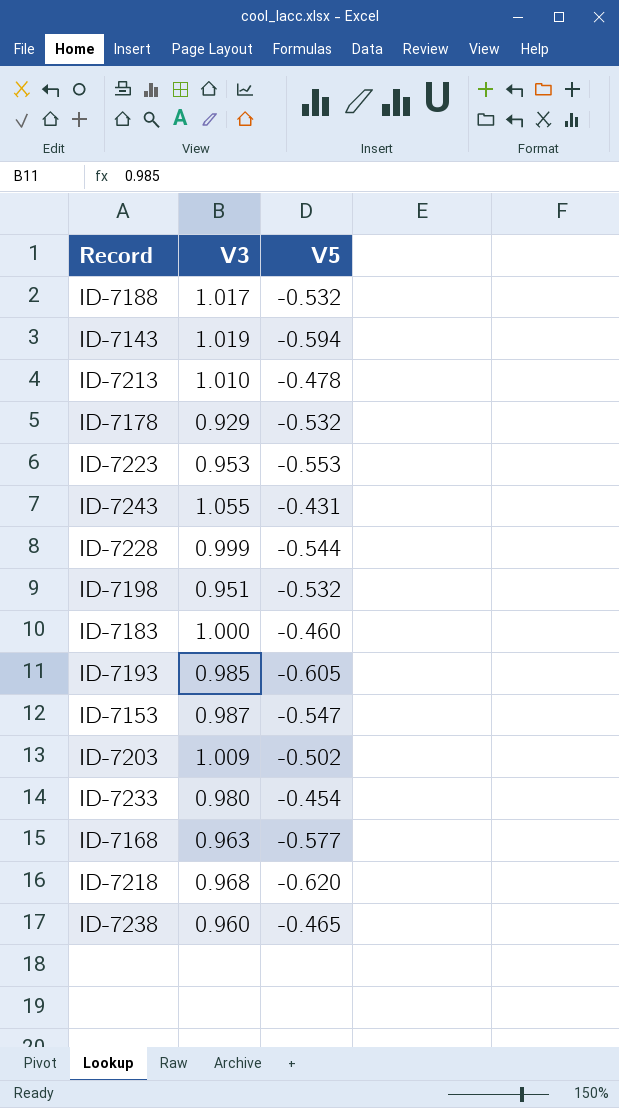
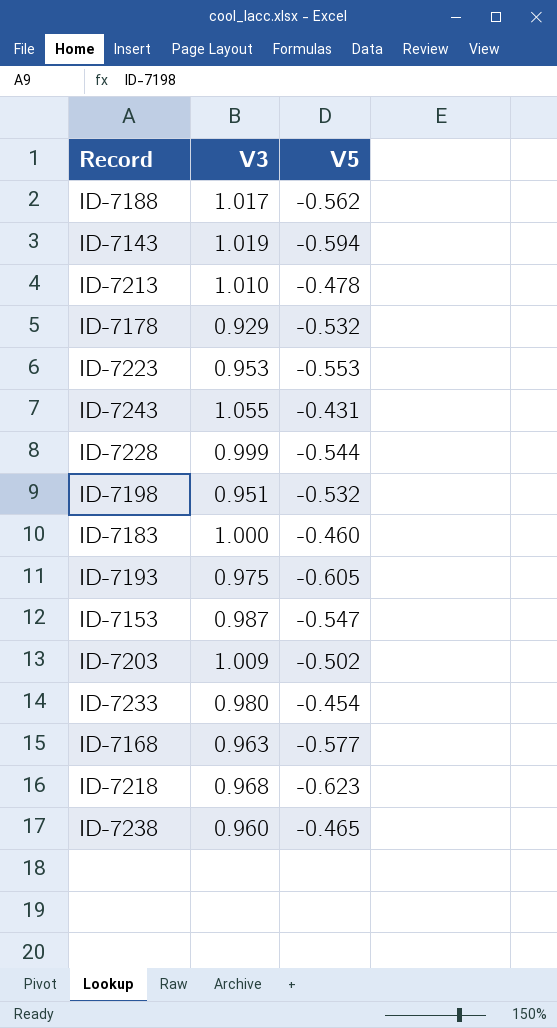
ID-7188 | V5: -0.532 -> -0.562
ID-7193 | V3: 0.985 -> 0.975
ID-7218 | V5: -0.620 -> -0.623

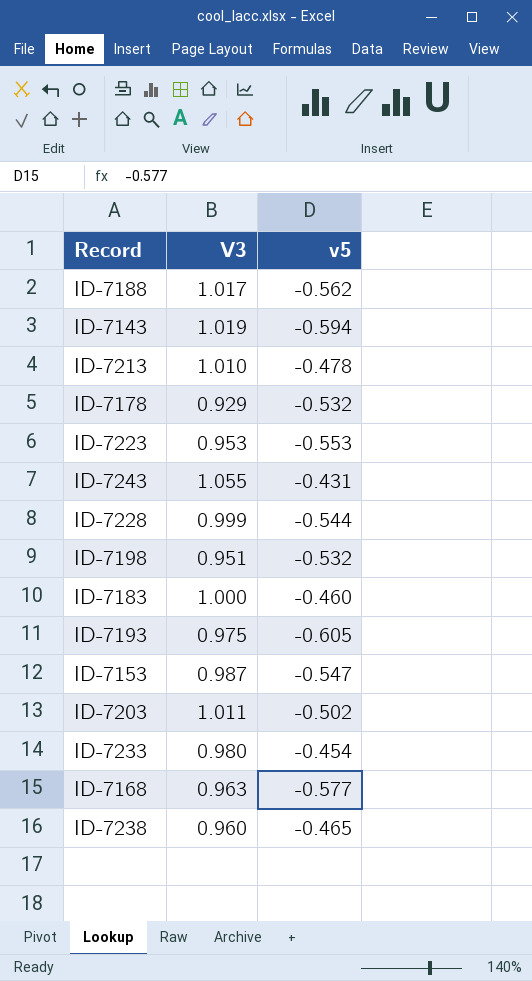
column name: V5 -> v5
row ID-7218: 0.968 | -0.623 -> none
ID-7203 | V3: 1.009 -> 1.011

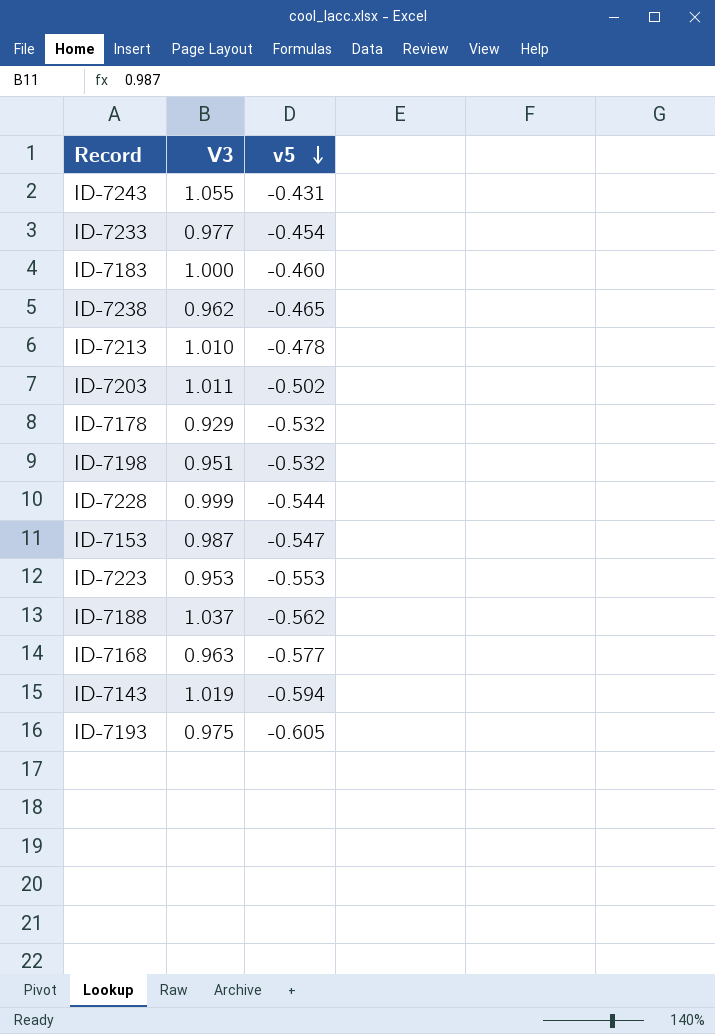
row order: none -> v5 descending
ID-7233 | V3: 0.980 -> 0.977
ID-7238 | V3: 0.960 -> 0.962
ID-7188 | V3: 1.017 -> 1.037

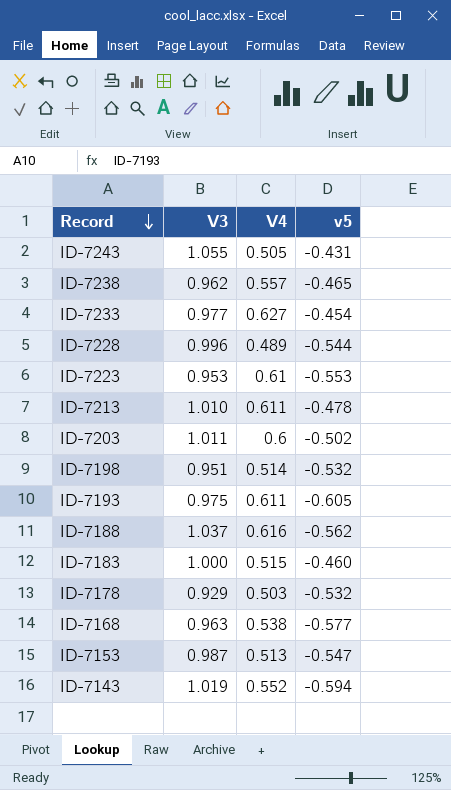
row order: v5 descending -> Record descending
column V4 | position: none -> 3
ID-7228 | V3: 0.999 -> 0.996

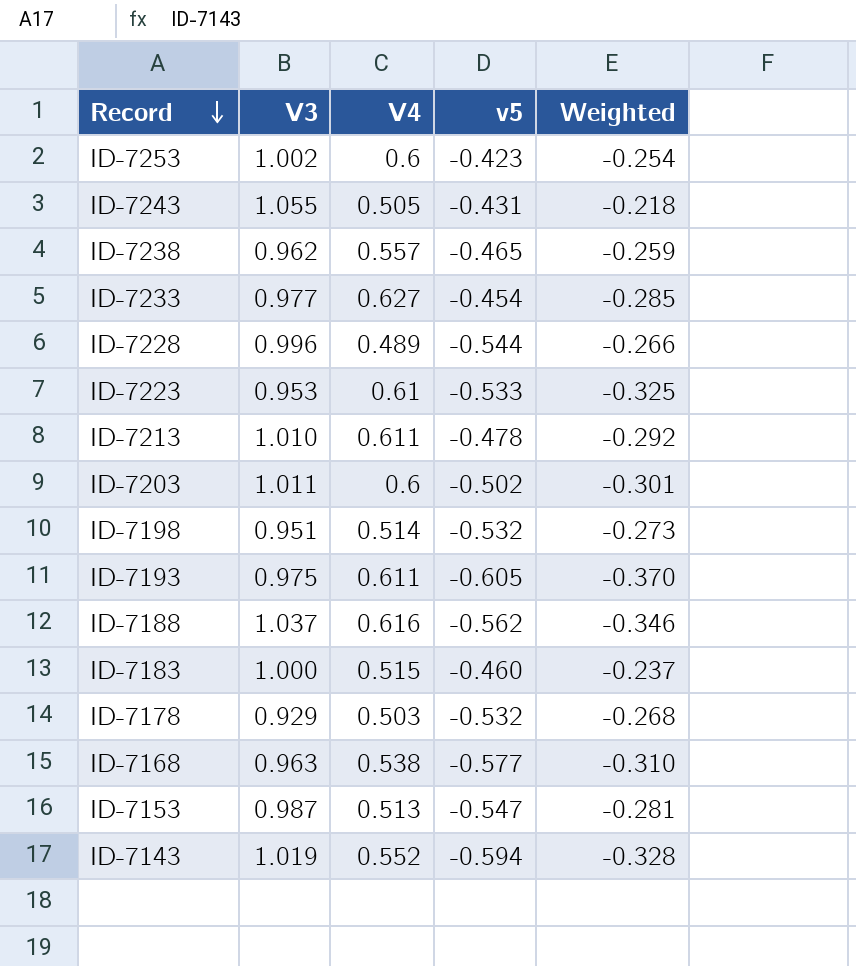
column Weighted | formula: none -> [V4] * [v5]
row ID-7253: none -> 1.002 | 0.6 | -0.423 | -0.254
ID-7223 | v5: -0.553 -> -0.533

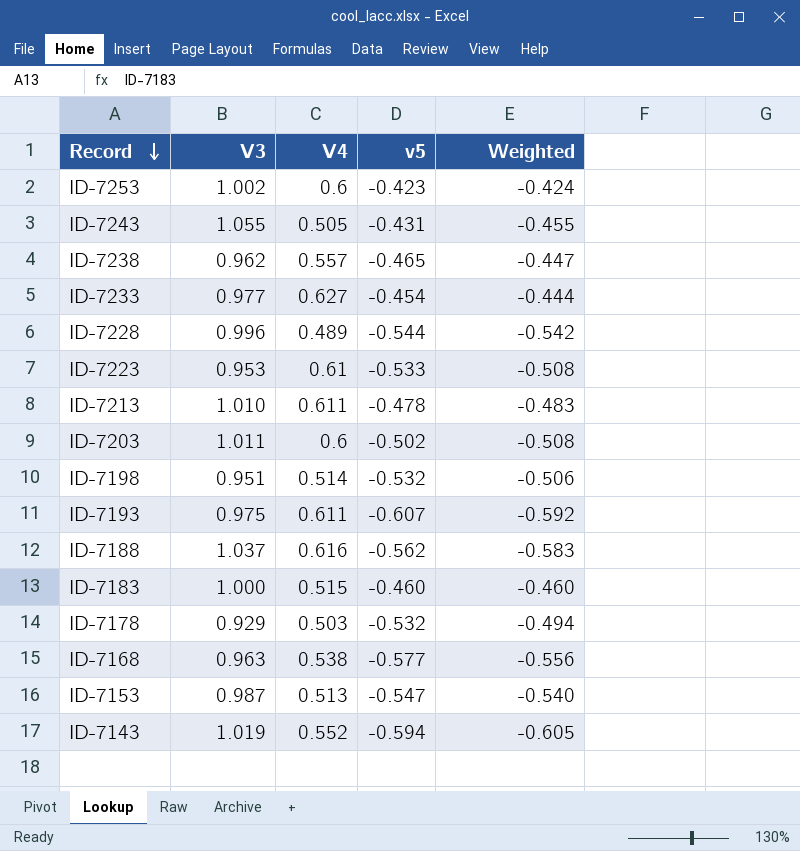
column Weighted | formula: [V4] * [v5] -> [V3] * [v5]
ID-7193 | v5: -0.605 -> -0.607

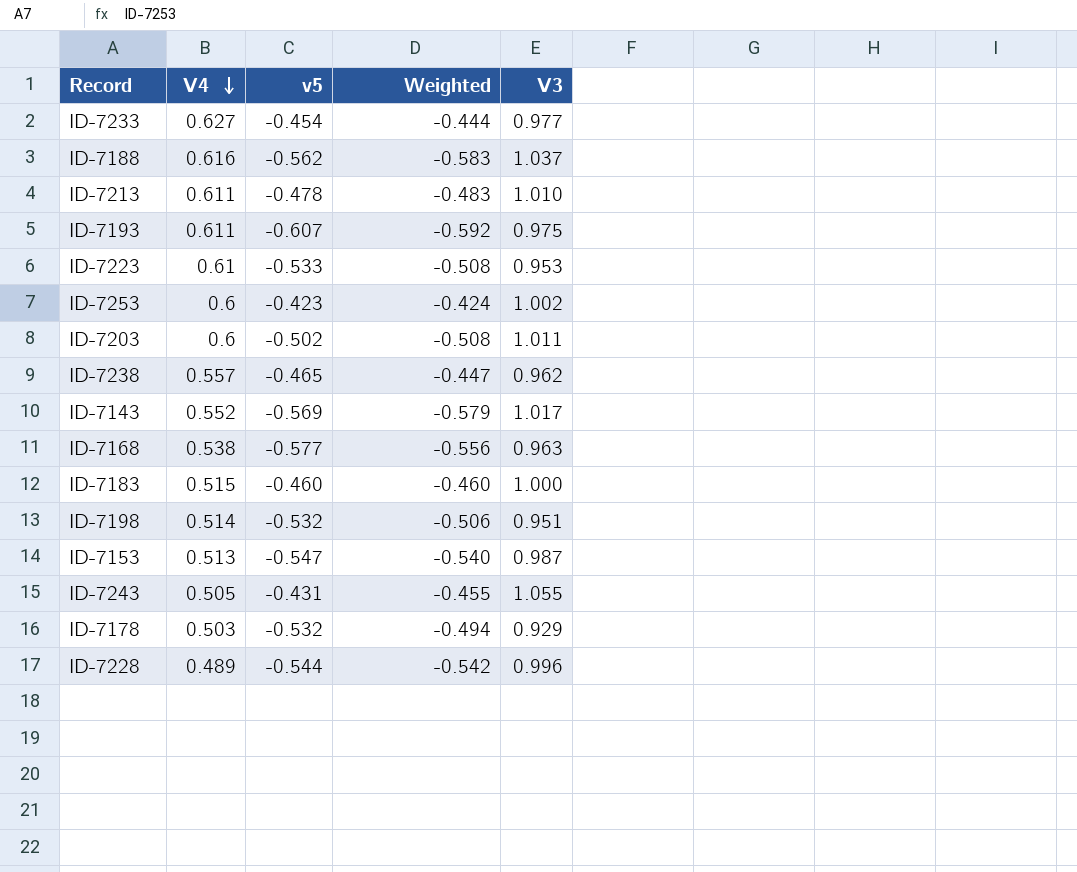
row order: Record descending -> V4 descending
column V3 | position: 2 -> 5
ID-7143 | v5: -0.594 -> -0.569
ID-7143 | Weighted: -0.605 -> -0.579
ID-7143 | V3: 1.019 -> 1.017

